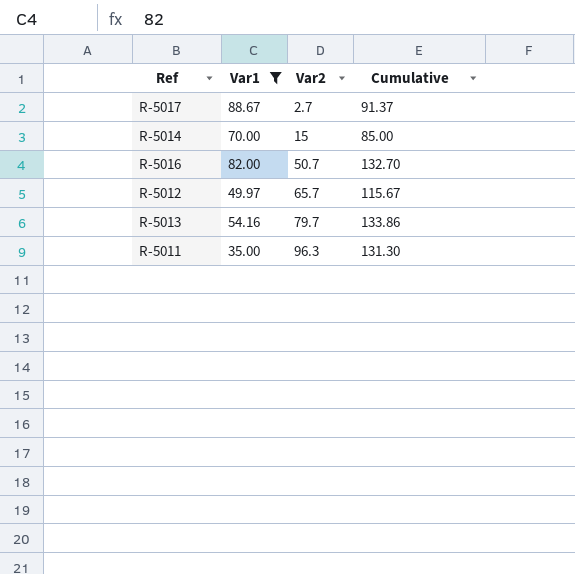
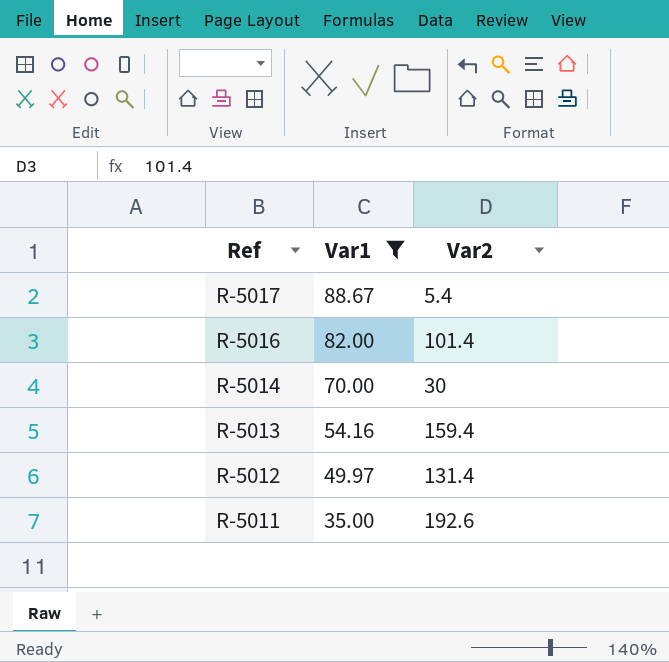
row order: Var2 ascending -> Ref descending
column Cumulative | formula: [Var1] + [Var2] -> none
R-5017 | Var2: 2.7 -> 5.4
R-5016 | Var2: 50.7 -> 101.4
R-5014 | Var2: 15 -> 30
R-5013 | Var2: 79.7 -> 159.4
R-5012 | Var2: 65.7 -> 131.4
R-5011 | Var2: 96.3 -> 192.6

